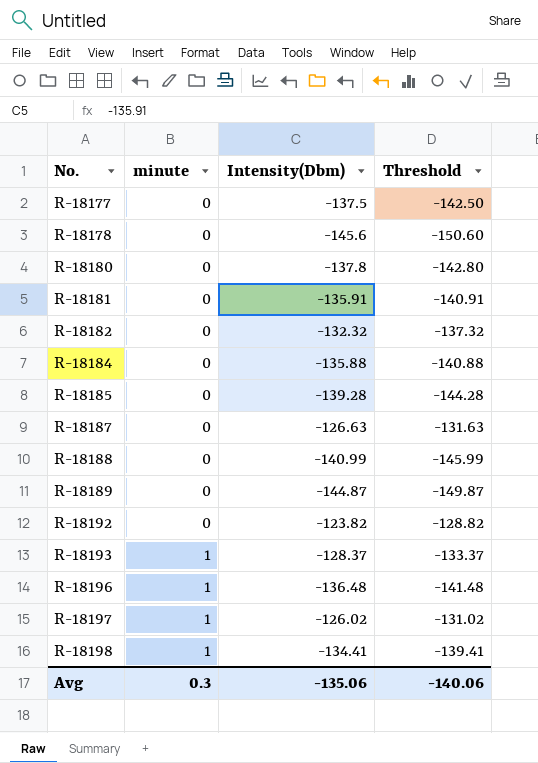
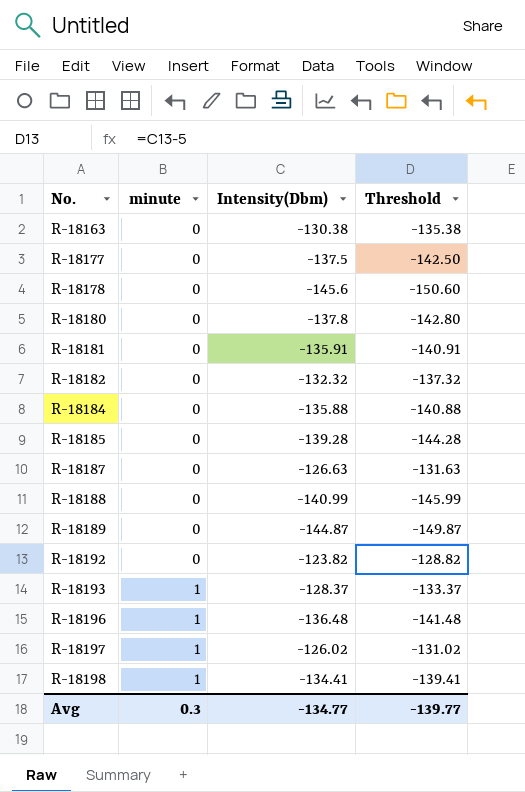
row R-18163: none -> 0 | -130.38 | -135.38
Avg | Intensity(Dbm): -135.06 -> -134.77
Avg | Threshold: -140.06 -> -139.77

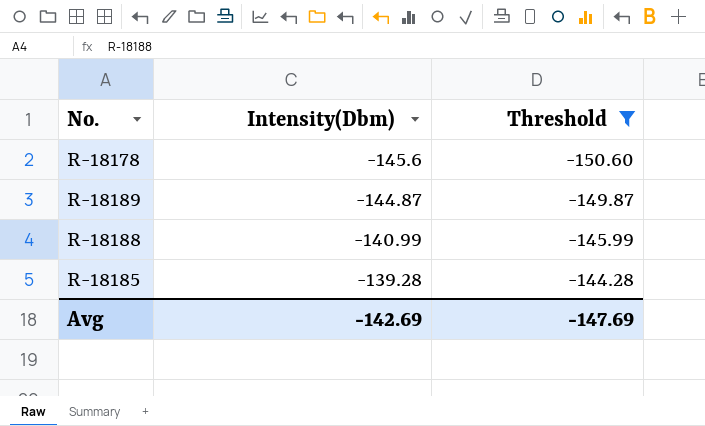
filter: none -> Threshold <= -144.28
row order: No. ascending -> Intensity(Dbm) ascending
column minute | position: 2 -> none
Avg | Intensity(Dbm): -134.77 -> -142.69
Avg | Threshold: -139.77 -> -147.69

